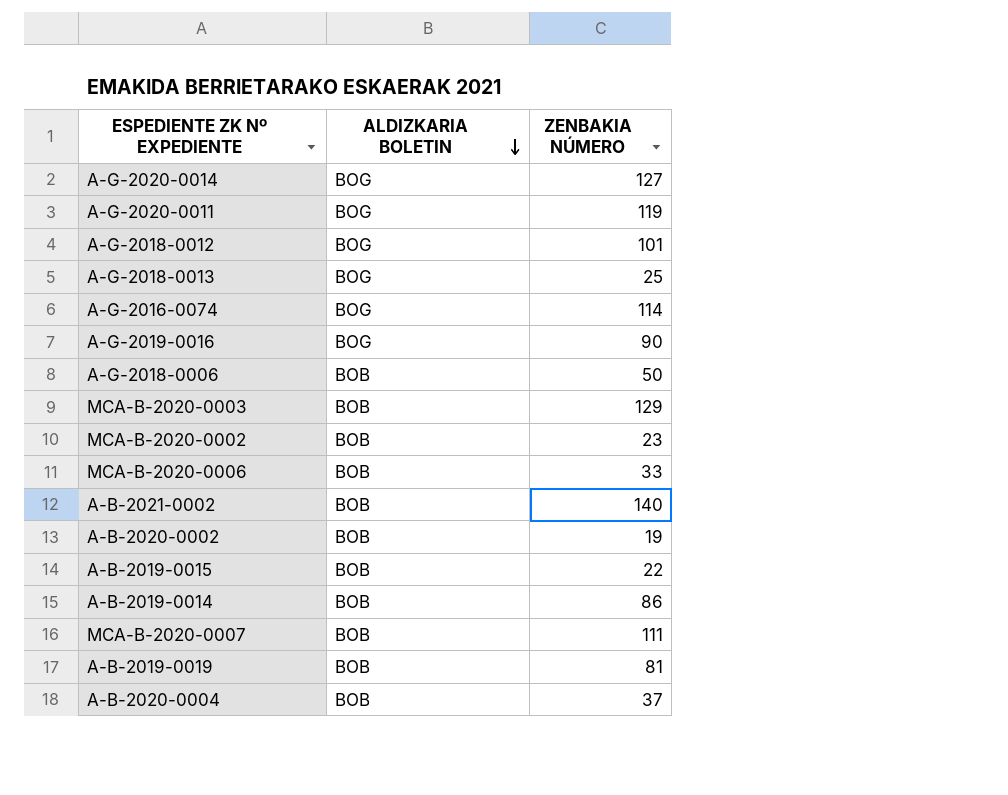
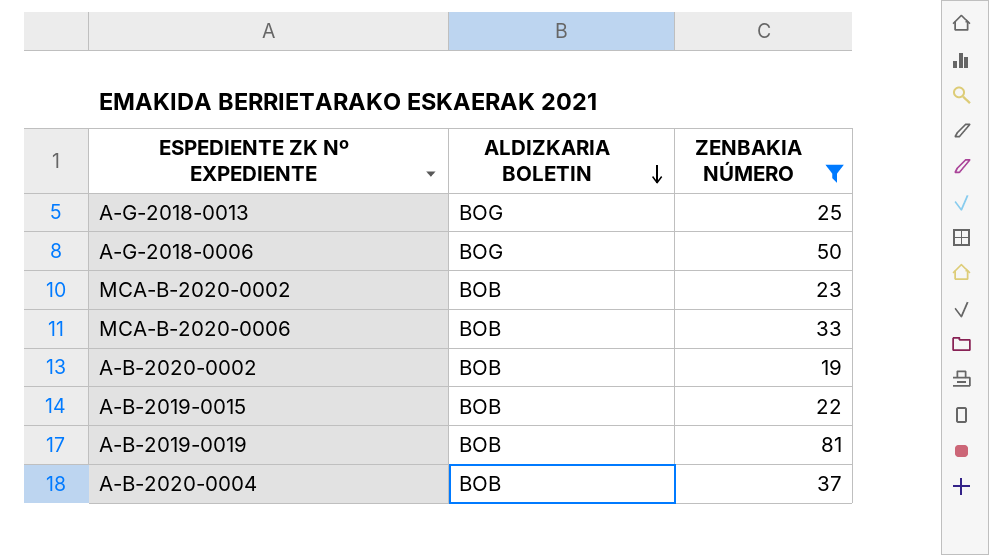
filter: none -> ZENBAKIA NÚMERO <= 81
A-G-2018-0006 | ALDIZKARIA BOLETIN: BOB -> BOG

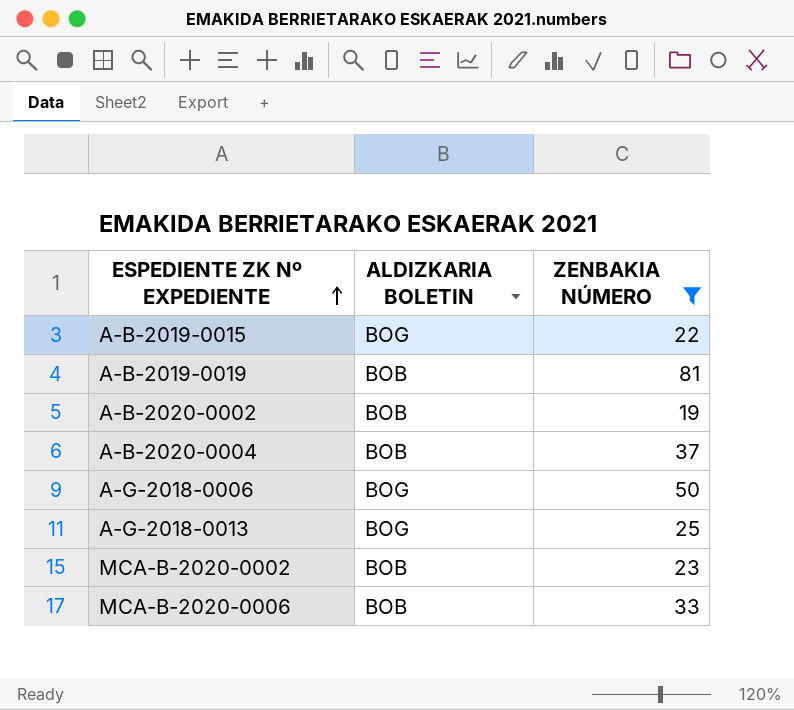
row order: ALDIZKARIA BOLETIN descending -> ESPEDIENTE ZK Nº EXPEDIENTE ascending
A-B-2019-0015 | ALDIZKARIA BOLETIN: BOB -> BOG

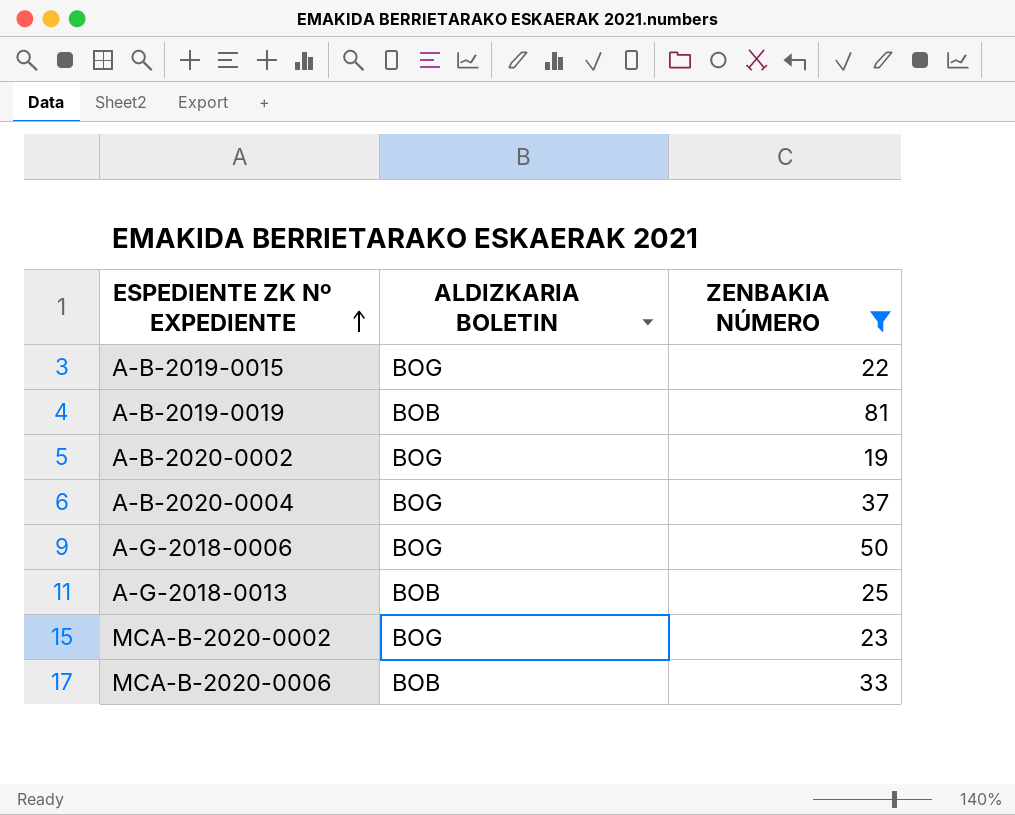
A-B-2020-0002 | ALDIZKARIA BOLETIN: BOB -> BOG
A-B-2020-0004 | ALDIZKARIA BOLETIN: BOB -> BOG
A-G-2018-0013 | ALDIZKARIA BOLETIN: BOG -> BOB
MCA-B-2020-0002 | ALDIZKARIA BOLETIN: BOB -> BOG

